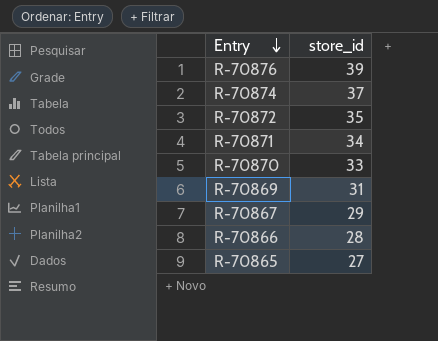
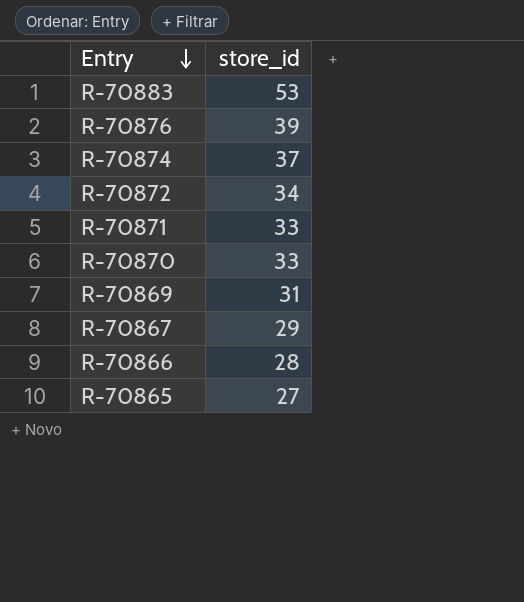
row R-70883: none -> 53
R-70872 | store_id: 35 -> 34
R-70871 | store_id: 34 -> 33

